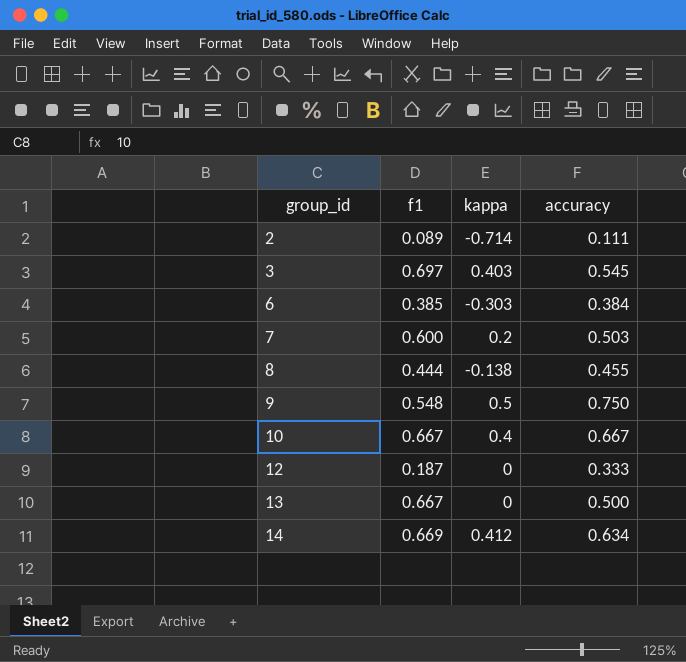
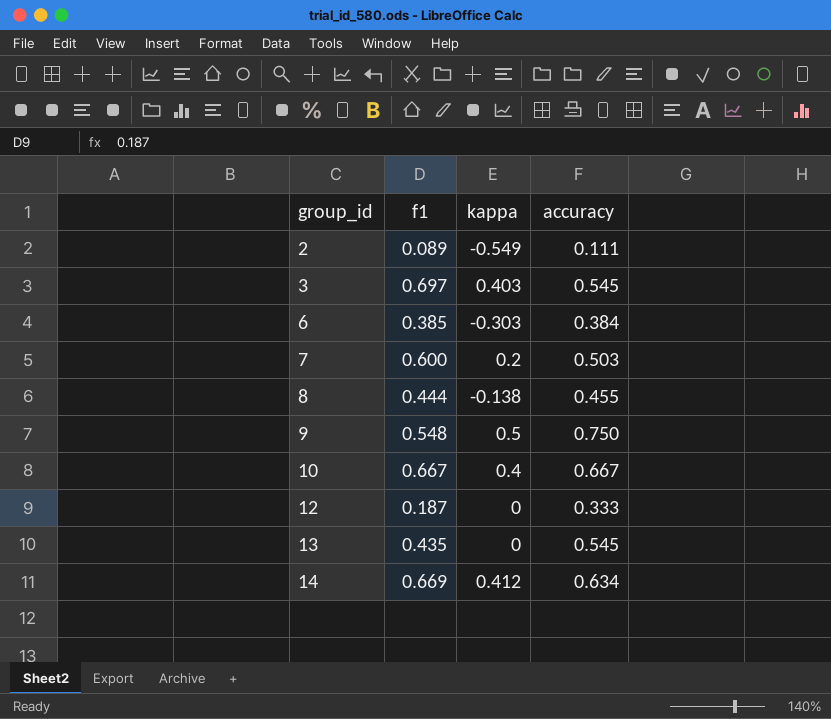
2 | kappa: -0.714 -> -0.549
13 | f1: 0.667 -> 0.435
13 | accuracy: 0.500 -> 0.545

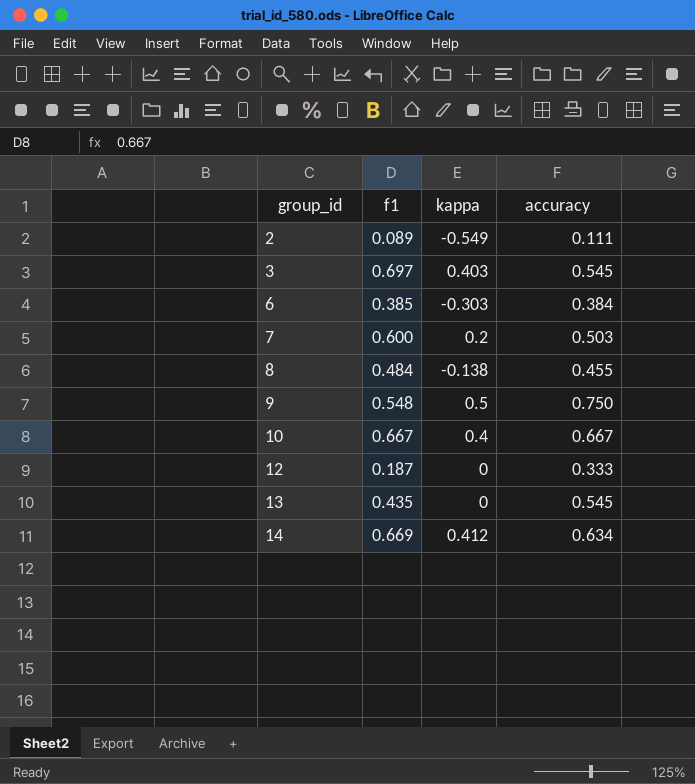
8 | f1: 0.444 -> 0.484

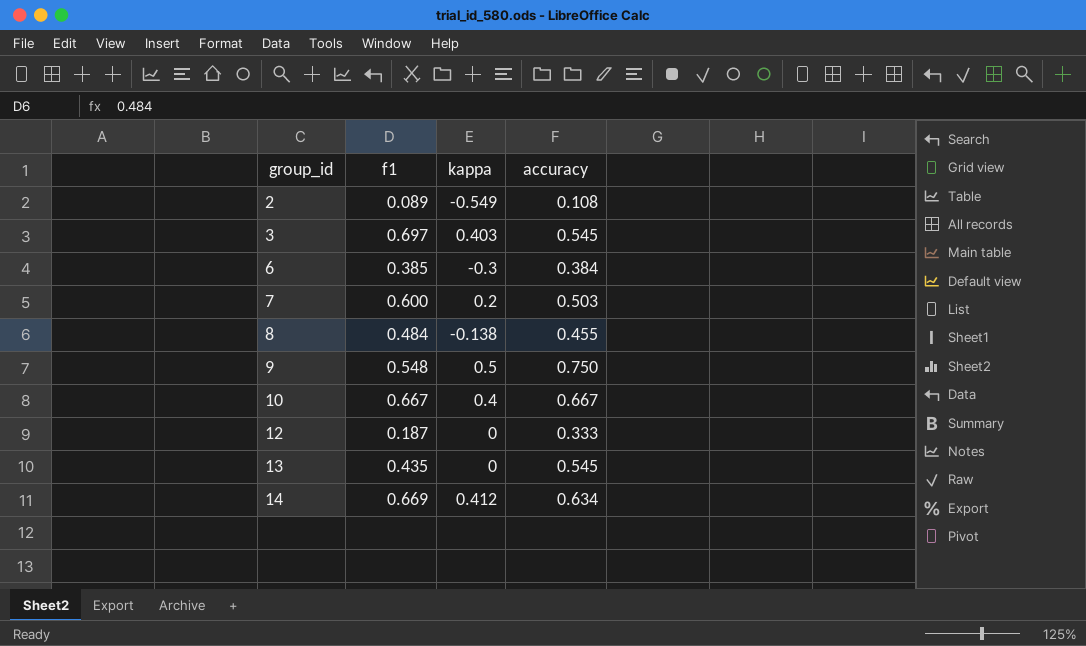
2 | accuracy: 0.111 -> 0.108
6 | kappa: -0.303 -> -0.3

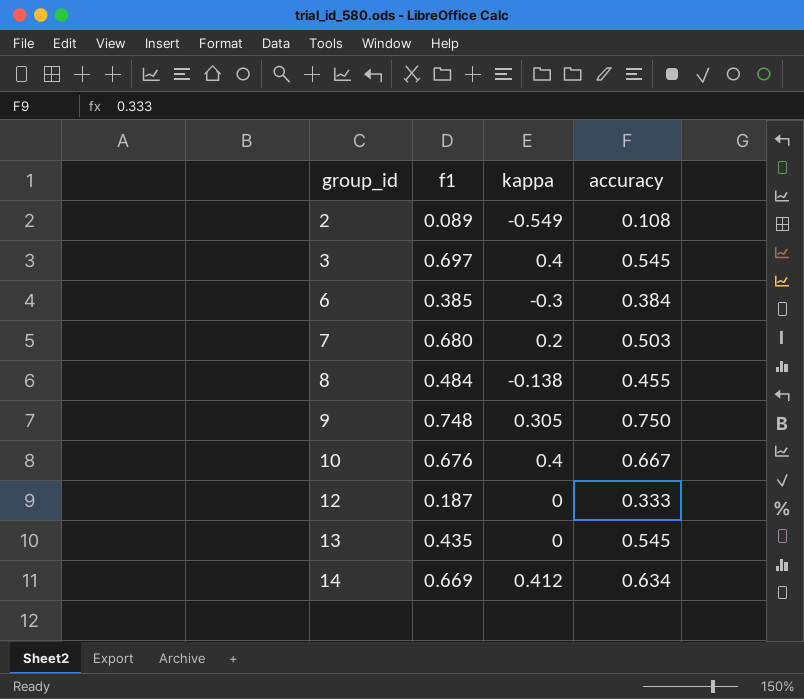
3 | kappa: 0.403 -> 0.4
7 | f1: 0.600 -> 0.680
9 | f1: 0.548 -> 0.748
9 | kappa: 0.5 -> 0.305
10 | f1: 0.667 -> 0.676

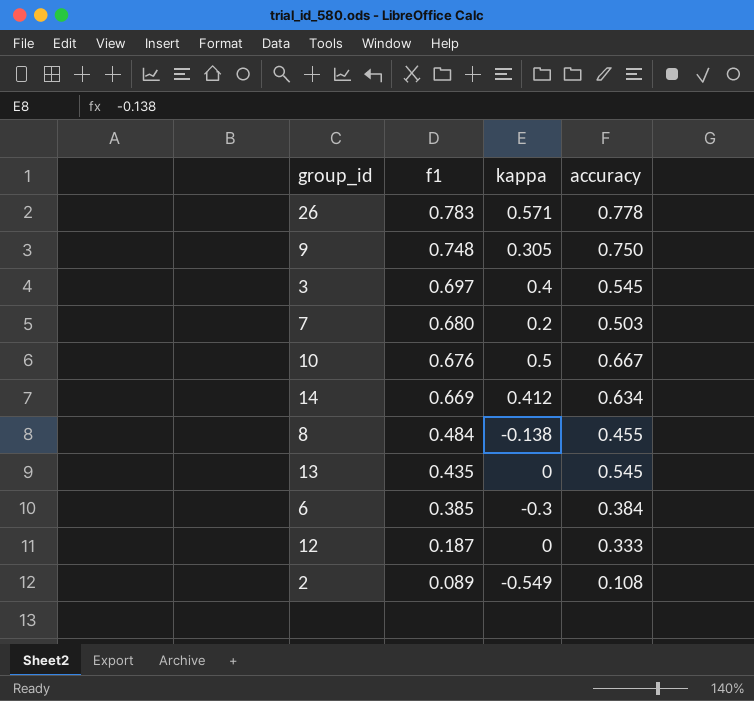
row order: group_id ascending -> f1 descending
row 26: none -> 0.783 | 0.571 | 0.778
10 | kappa: 0.4 -> 0.5

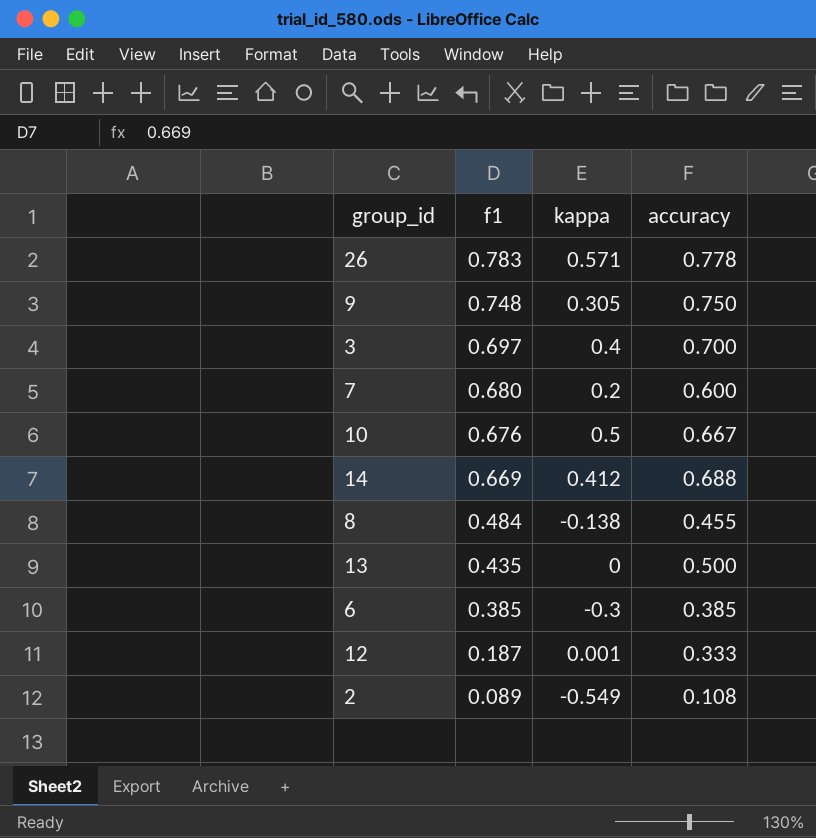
3 | accuracy: 0.545 -> 0.700
7 | accuracy: 0.503 -> 0.600
14 | accuracy: 0.634 -> 0.688
13 | accuracy: 0.545 -> 0.500
6 | accuracy: 0.384 -> 0.385
12 | kappa: 0 -> 0.001

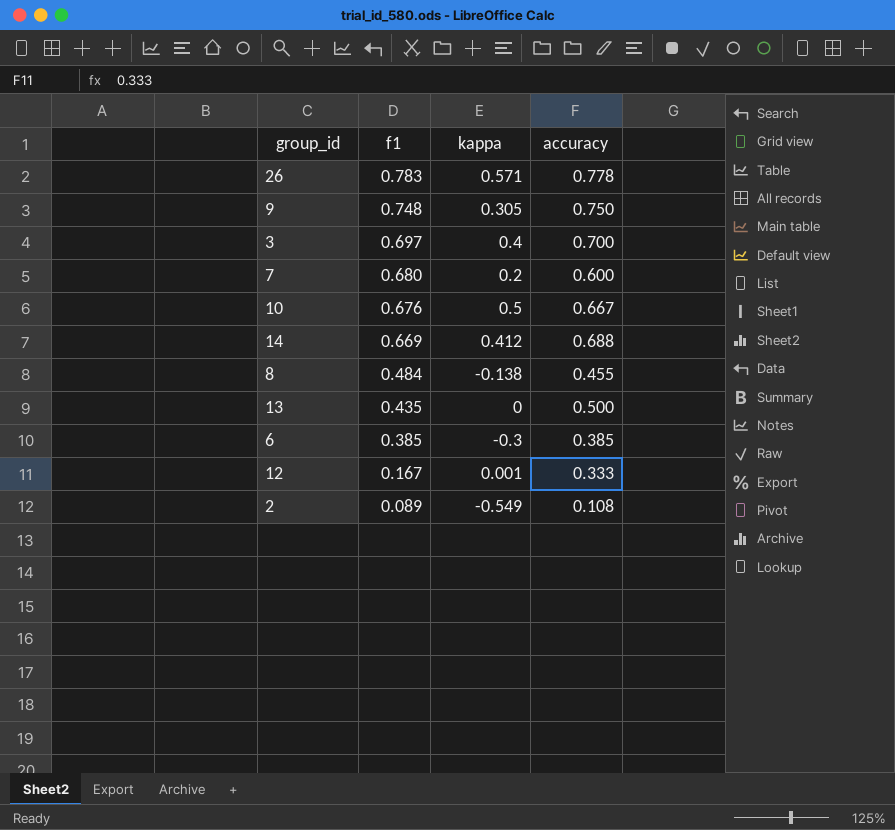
12 | f1: 0.187 -> 0.167

